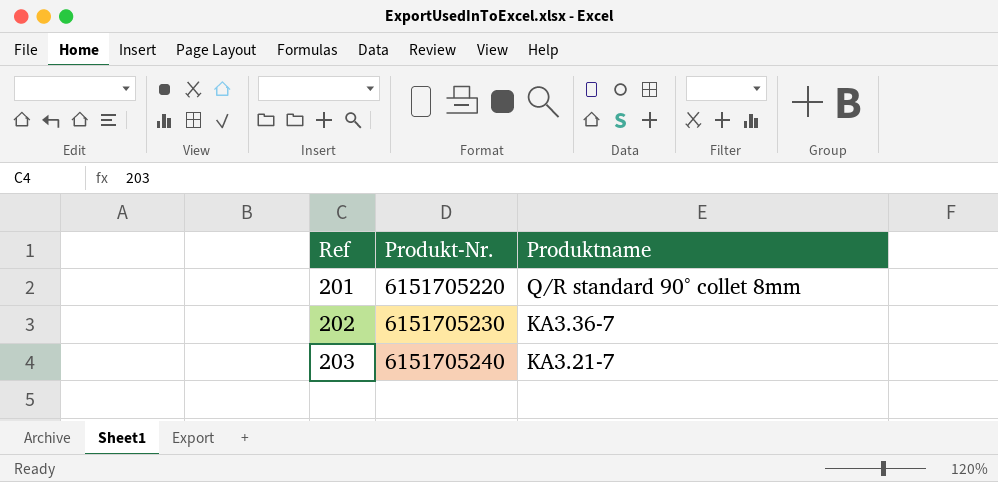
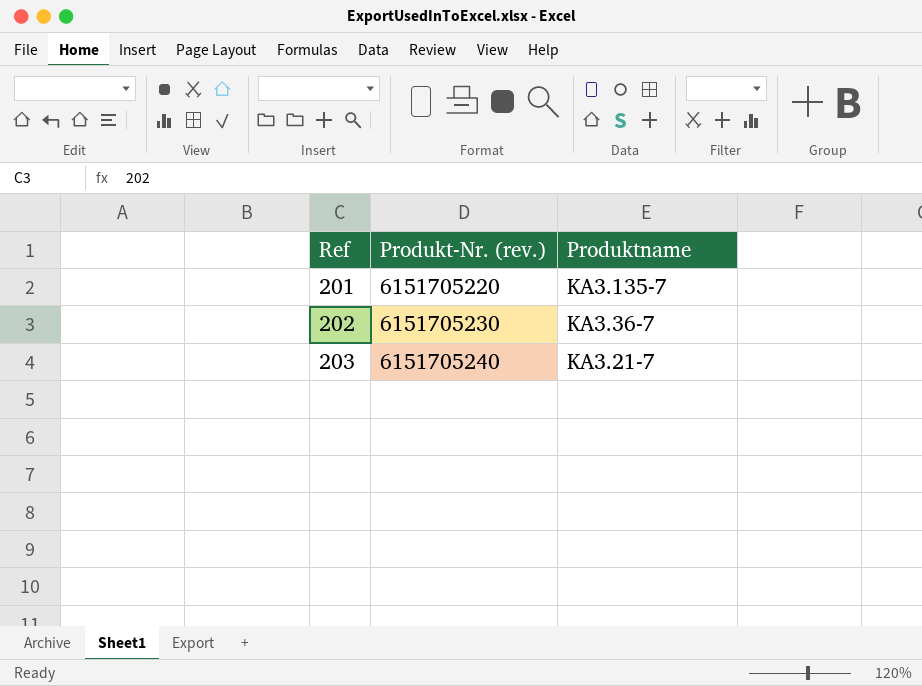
column name: Produkt-Nr. -> Produkt-Nr. (rev.)
201 | Produktname: Q/R standard 90° collet 8mm -> KA3.135-7

